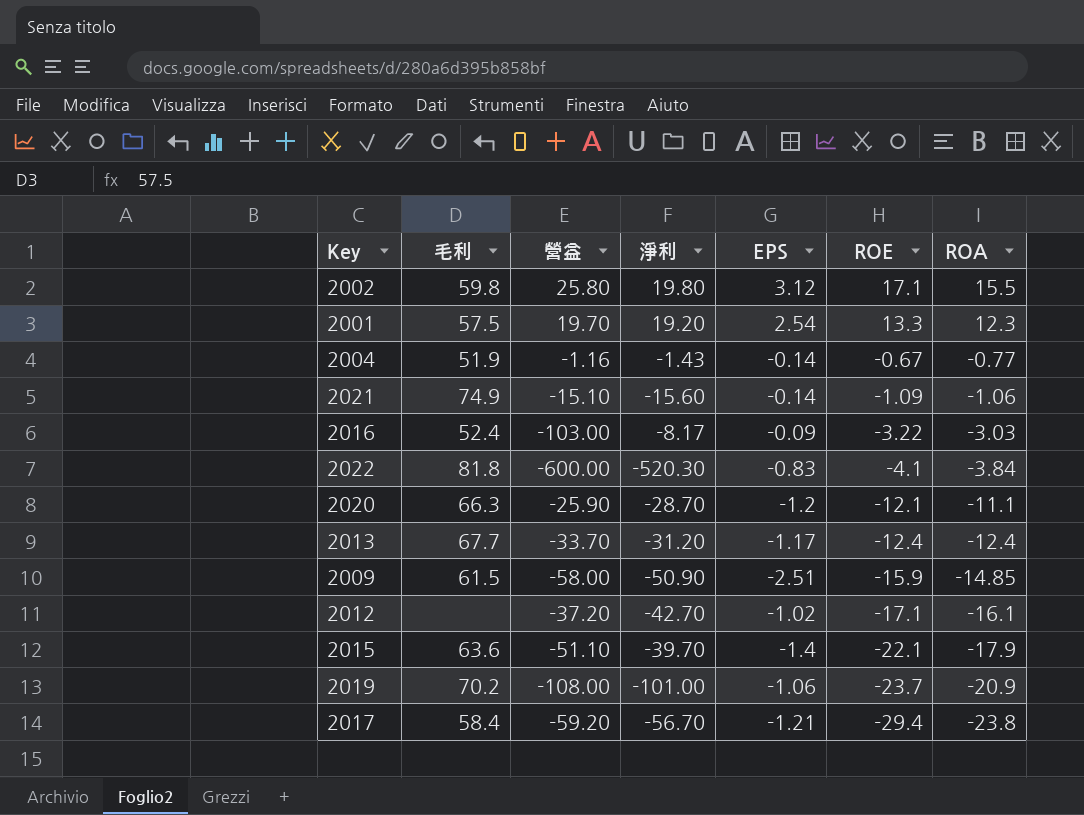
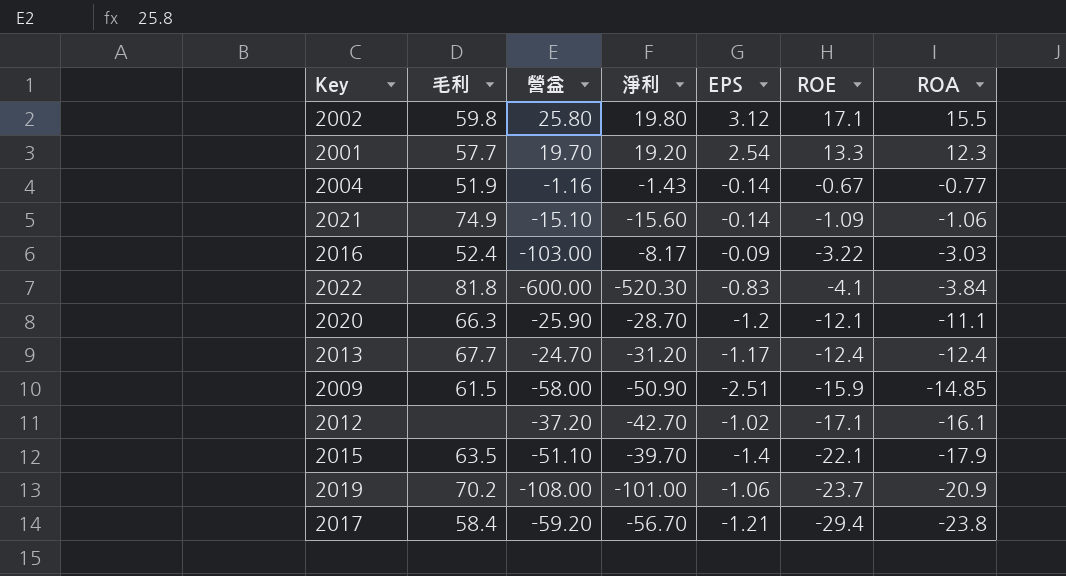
2001 | 毛利: 57.5 -> 57.7
2013 | 營益: -33.70 -> -24.70
2015 | 毛利: 63.6 -> 63.5

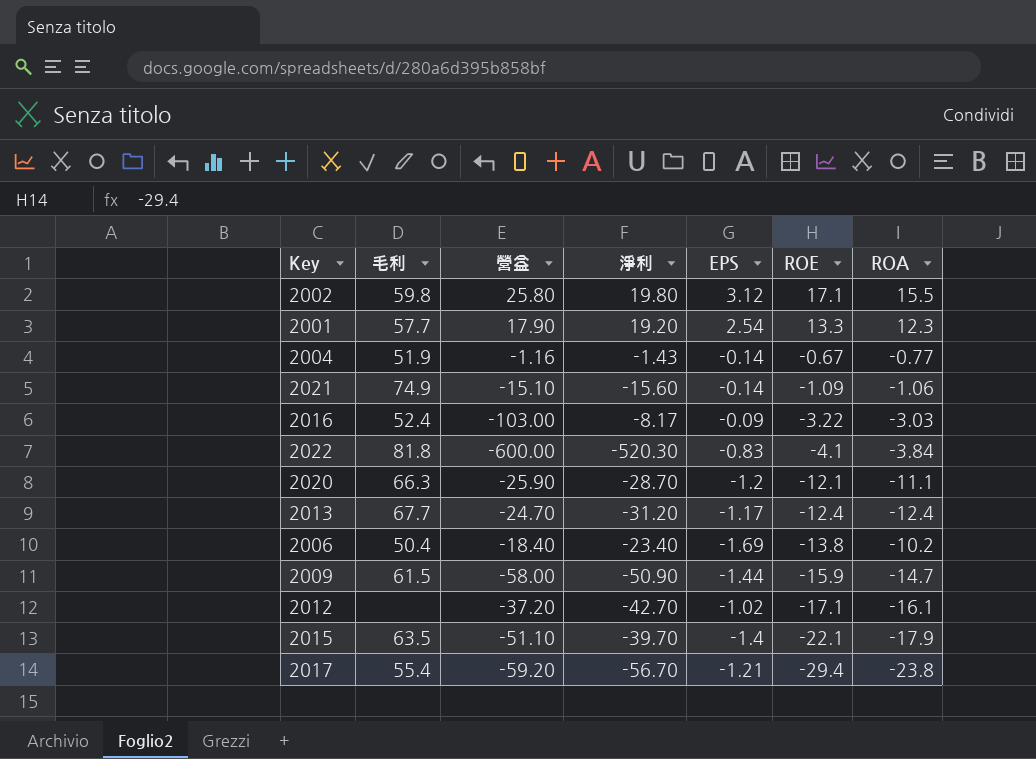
row 2019: 70.2 | -108.00 | -101.00 | -1.06 | -23.7 | -20.9 -> none
2001 | 營益: 19.70 -> 17.90
row 2006: none -> 50.4 | -18.40 | -23.40 | -1.69 | -13.8 | -10.2
2009 | EPS: -2.51 -> -1.44
2009 | ROA: -14.85 -> -14.7
2017 | 毛利: 58.4 -> 55.4

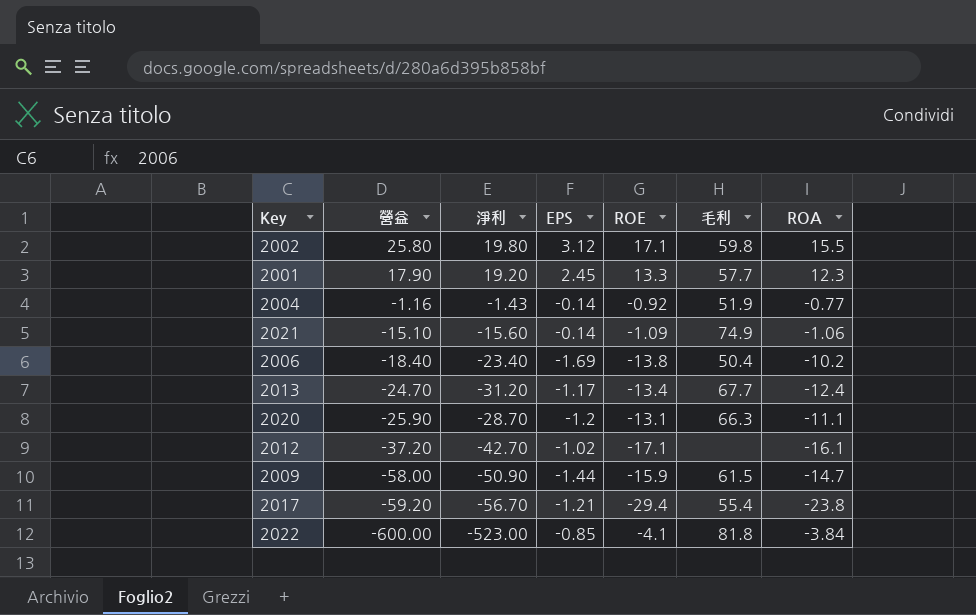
row order: ROE descending -> 營益 descending
column 毛利 | position: 2 -> 6
row 2016: 52.4 | -103.00 | -8.17 | -0.09 | -3.22 | -3.03 -> none
row 2015: 63.5 | -51.10 | -39.70 | -1.4 | -22.1 | -17.9 -> none
2001 | EPS: 2.54 -> 2.45
2004 | ROE: -0.67 -> -0.92
2013 | ROE: -12.4 -> -13.4
2020 | ROE: -12.1 -> -13.1
2022 | 淨利: -520.30 -> -523.00
2022 | EPS: -0.83 -> -0.85

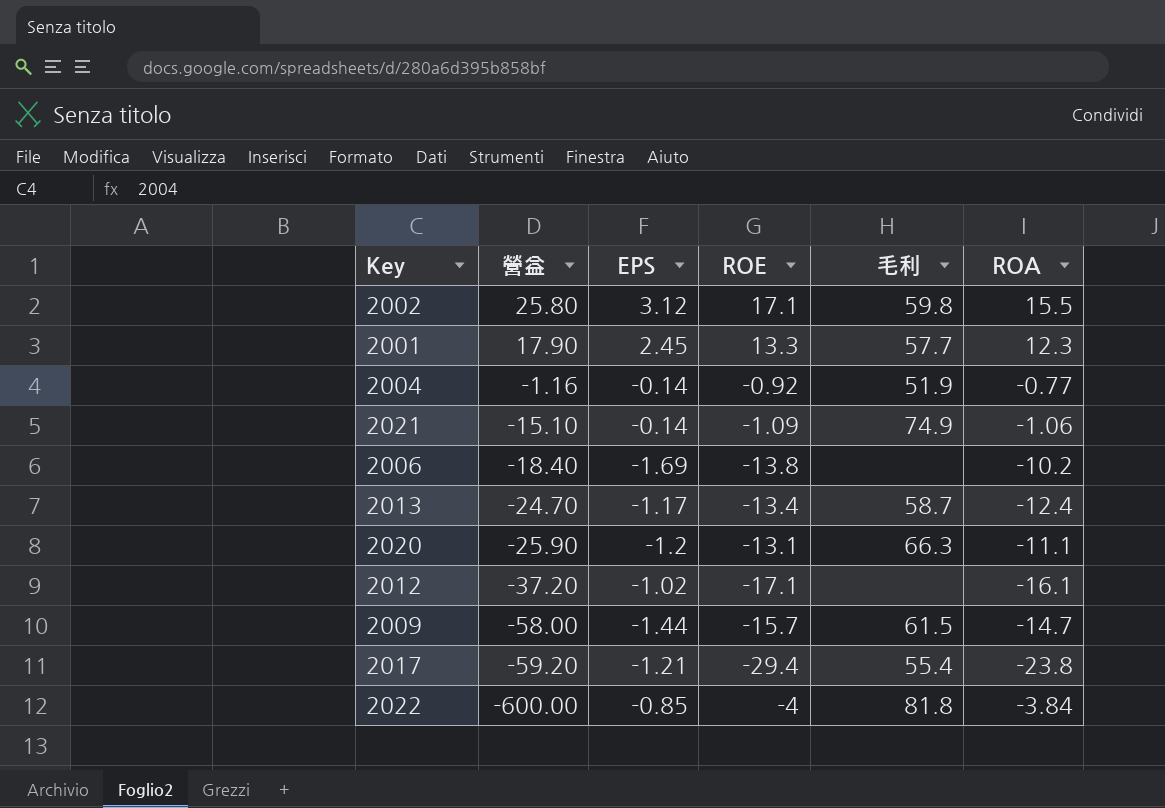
column 淨利 | position: 3 -> none
2006 | 毛利: 50.4 -> none
2013 | 毛利: 67.7 -> 58.7
2009 | ROE: -15.9 -> -15.7
2022 | ROE: -4.1 -> -4

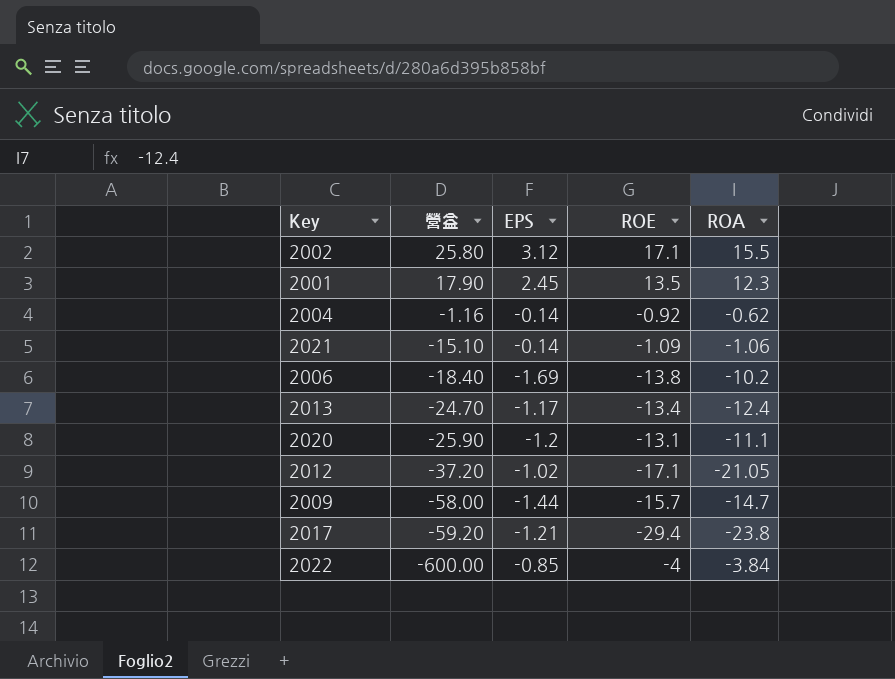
column 毛利 | position: 5 -> none
2001 | ROE: 13.3 -> 13.5
2004 | ROA: -0.77 -> -0.62
2012 | ROA: -16.1 -> -21.05

